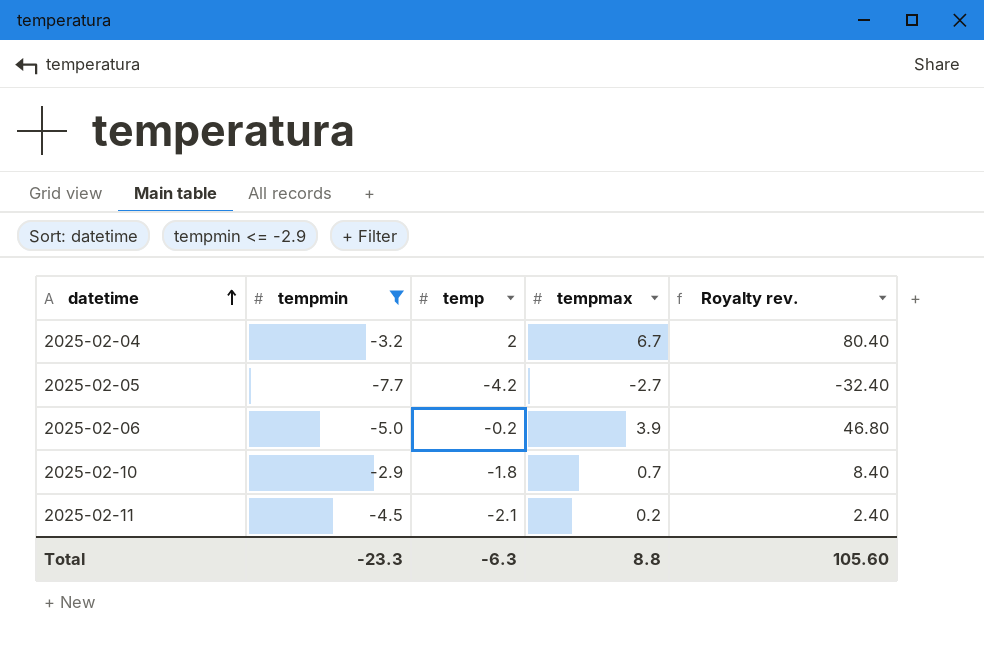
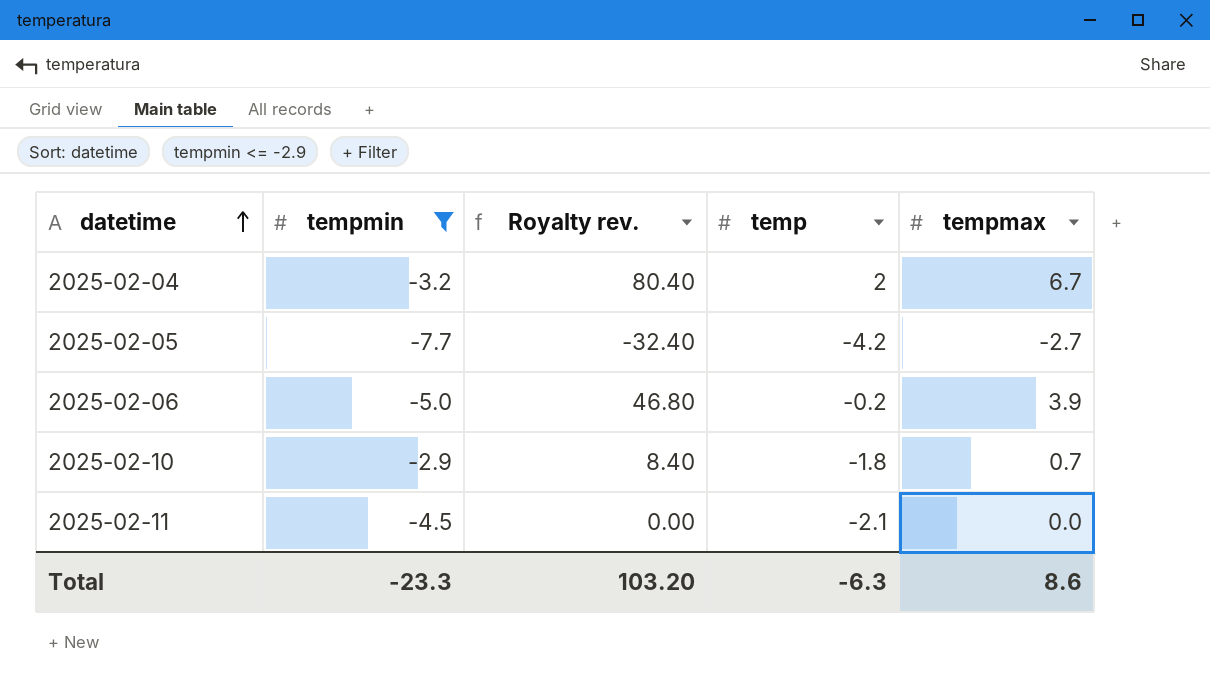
column Royalty rev. | position: 5 -> 3
2025-02-11 | Royalty rev.: 2.40 -> 0.00
2025-02-11 | tempmax: 0.2 -> 0.0
Total | Royalty rev.: 105.60 -> 103.20
Total | tempmax: 8.8 -> 8.6

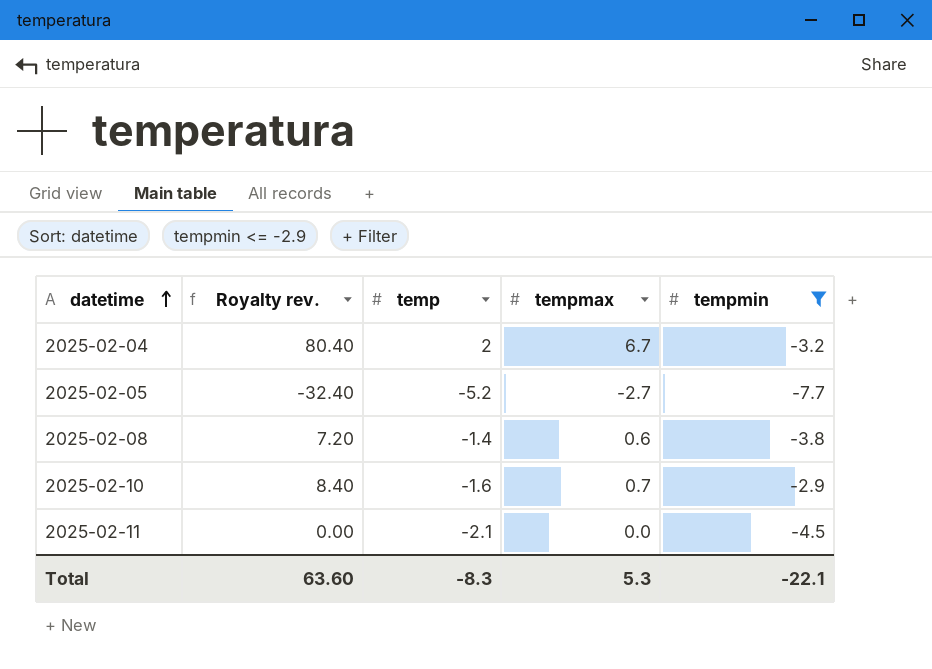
column tempmin | position: 2 -> 5
row 2025-02-06: -5.0 | 46.80 | -0.2 | 3.9 -> none
2025-02-05 | temp: -4.2 -> -5.2
row 2025-02-08: none -> 7.20 | -1.4 | 0.6 | -3.8
2025-02-10 | temp: -1.8 -> -1.6
Total | Royalty rev.: 103.20 -> 63.60
Total | temp: -6.3 -> -8.3
Total | tempmax: 8.6 -> 5.3
Total | tempmin: -23.3 -> -22.1

